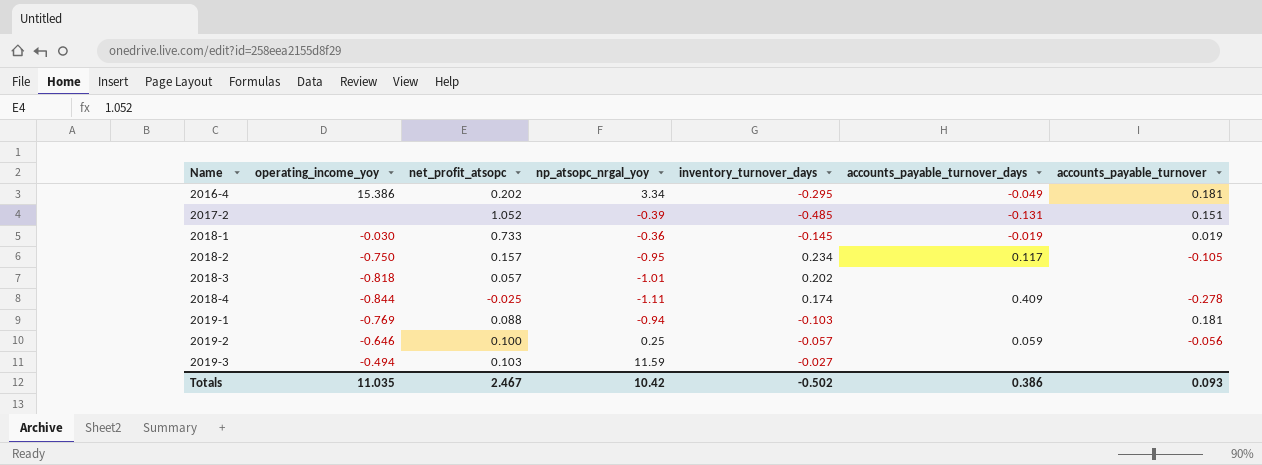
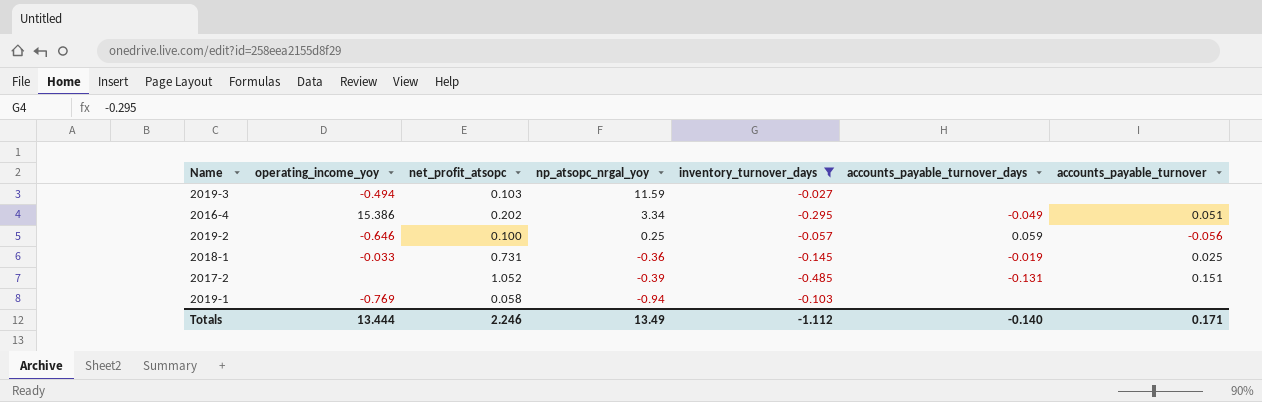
filter: none -> inventory_turnover_days <= -0.027
row order: Name ascending -> np_atsopc_nrgal_yoy descending
2016-4 | accounts_payable_turnover: 0.181 -> 0.051
2018-1 | operating_income_yoy: -0.030 -> -0.033
2018-1 | net_profit_atsopc: 0.733 -> 0.731
2018-1 | accounts_payable_turnover: 0.019 -> 0.025
2019-1 | net_profit_atsopc: 0.088 -> 0.058
2019-1 | accounts_payable_turnover: 0.181 -> none
Totals | operating_income_yoy: 11.035 -> 13.444
Totals | net_profit_atsopc: 2.467 -> 2.246
Totals | np_atsopc_nrgal_yoy: 10.42 -> 13.49
Totals | inventory_turnover_days: -0.502 -> -1.112
Totals | accounts_payable_turnover_days: 0.386 -> -0.140
Totals | accounts_payable_turnover: 0.093 -> 0.171

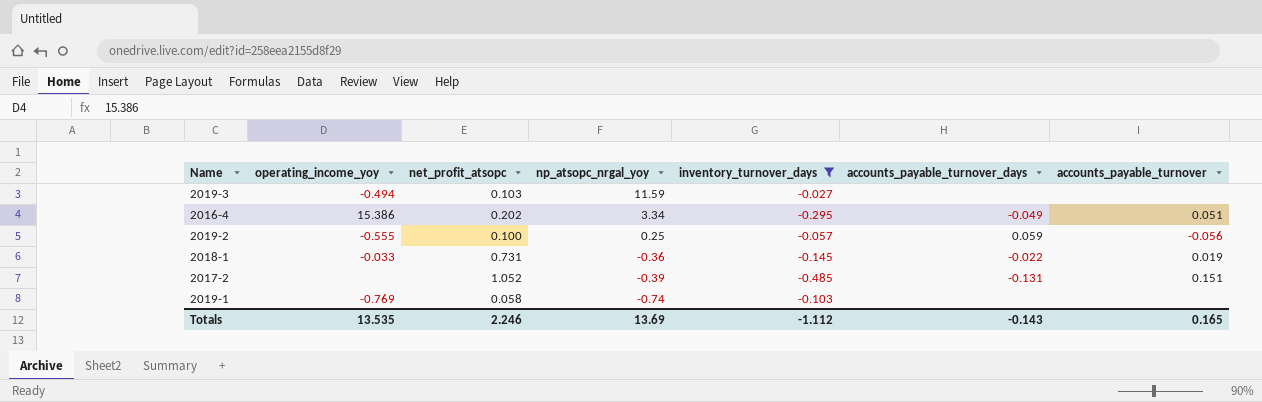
2019-2 | operating_income_yoy: -0.646 -> -0.555
2018-1 | accounts_payable_turnover_days: -0.019 -> -0.022
2018-1 | accounts_payable_turnover: 0.025 -> 0.019
2019-1 | np_atsopc_nrgal_yoy: -0.94 -> -0.74
Totals | operating_income_yoy: 13.444 -> 13.535
Totals | np_atsopc_nrgal_yoy: 13.49 -> 13.69
Totals | accounts_payable_turnover_days: -0.140 -> -0.143
Totals | accounts_payable_turnover: 0.171 -> 0.165

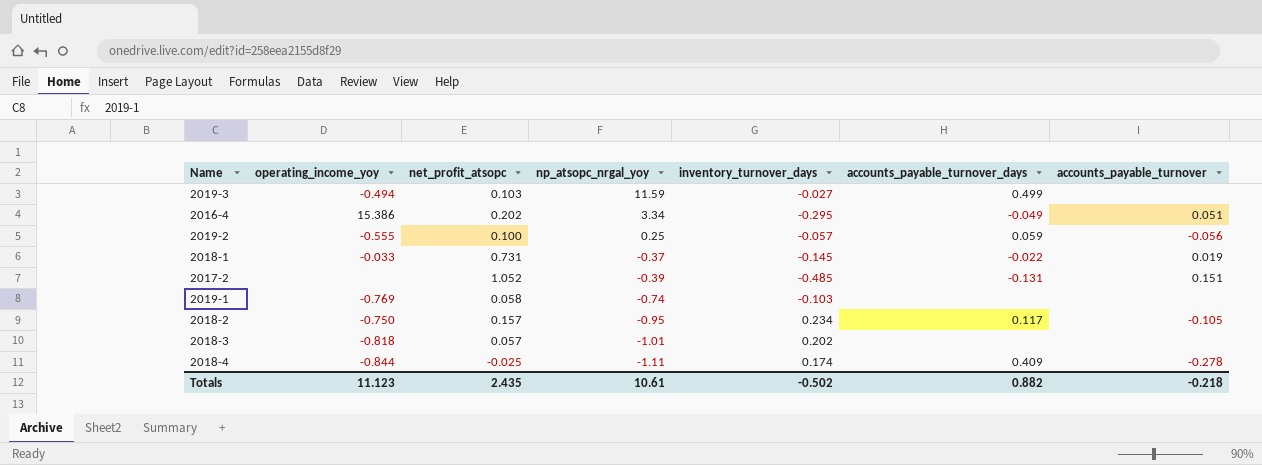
filter: inventory_turnover_days <= -0.027 -> none
2019-3 | accounts_payable_turnover_days: none -> 0.499
2018-1 | np_atsopc_nrgal_yoy: -0.36 -> -0.37
Totals | operating_income_yoy: 13.535 -> 11.123
Totals | net_profit_atsopc: 2.246 -> 2.435
Totals | np_atsopc_nrgal_yoy: 13.69 -> 10.61
Totals | inventory_turnover_days: -1.112 -> -0.502
Totals | accounts_payable_turnover_days: -0.143 -> 0.882
Totals | accounts_payable_turnover: 0.165 -> -0.218

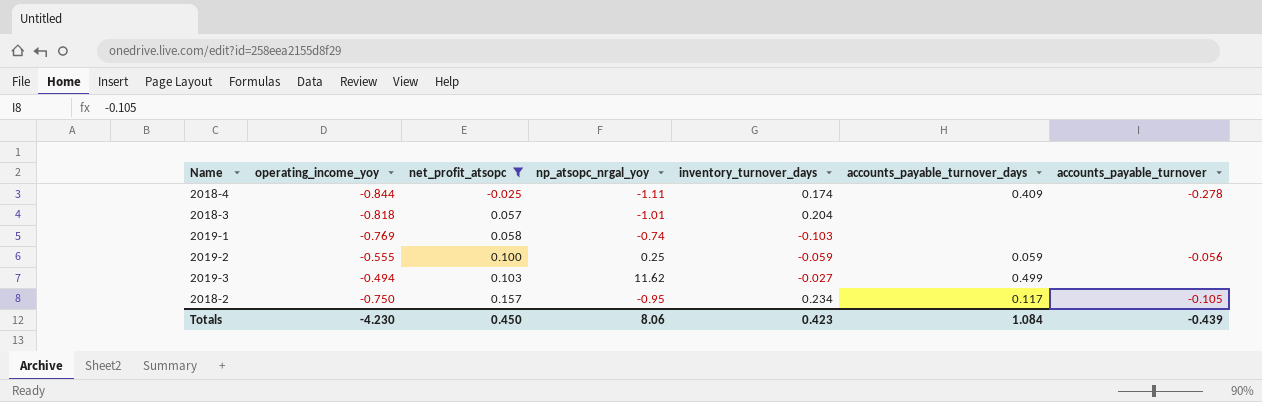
filter: none -> net_profit_atsopc <= 0.157
row order: np_atsopc_nrgal_yoy descending -> net_profit_atsopc ascending
2018-3 | inventory_turnover_days: 0.202 -> 0.204
2019-2 | inventory_turnover_days: -0.057 -> -0.059
2019-3 | np_atsopc_nrgal_yoy: 11.59 -> 11.62
Totals | operating_income_yoy: 11.123 -> -4.230
Totals | net_profit_atsopc: 2.435 -> 0.450
Totals | np_atsopc_nrgal_yoy: 10.61 -> 8.06
Totals | inventory_turnover_days: -0.502 -> 0.423
Totals | accounts_payable_turnover_days: 0.882 -> 1.084
Totals | accounts_payable_turnover: -0.218 -> -0.439

